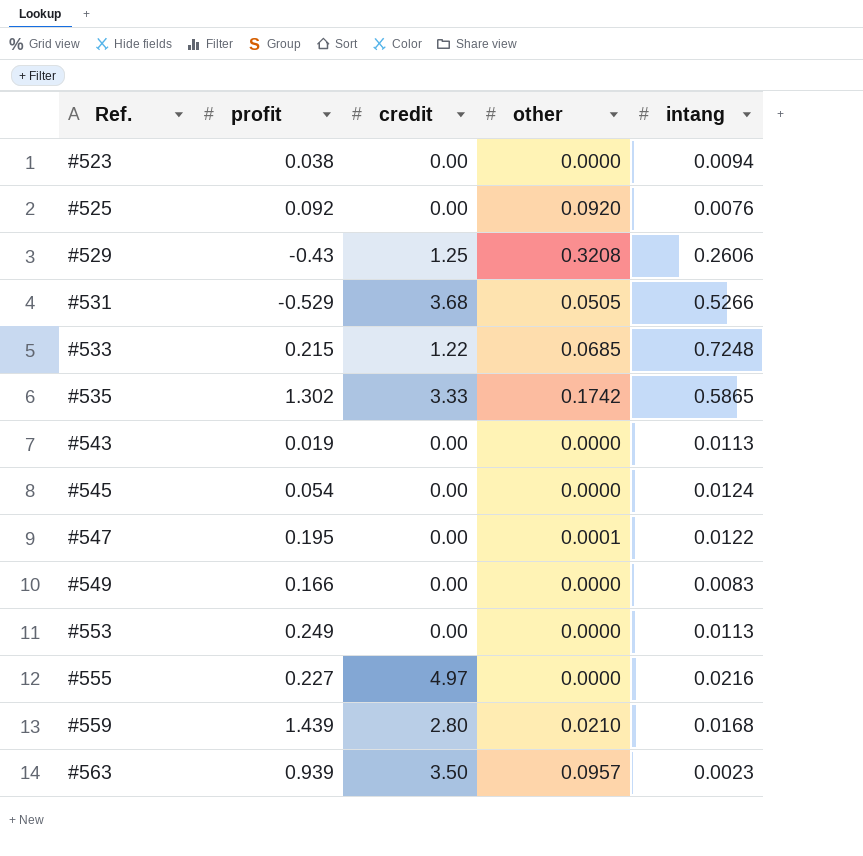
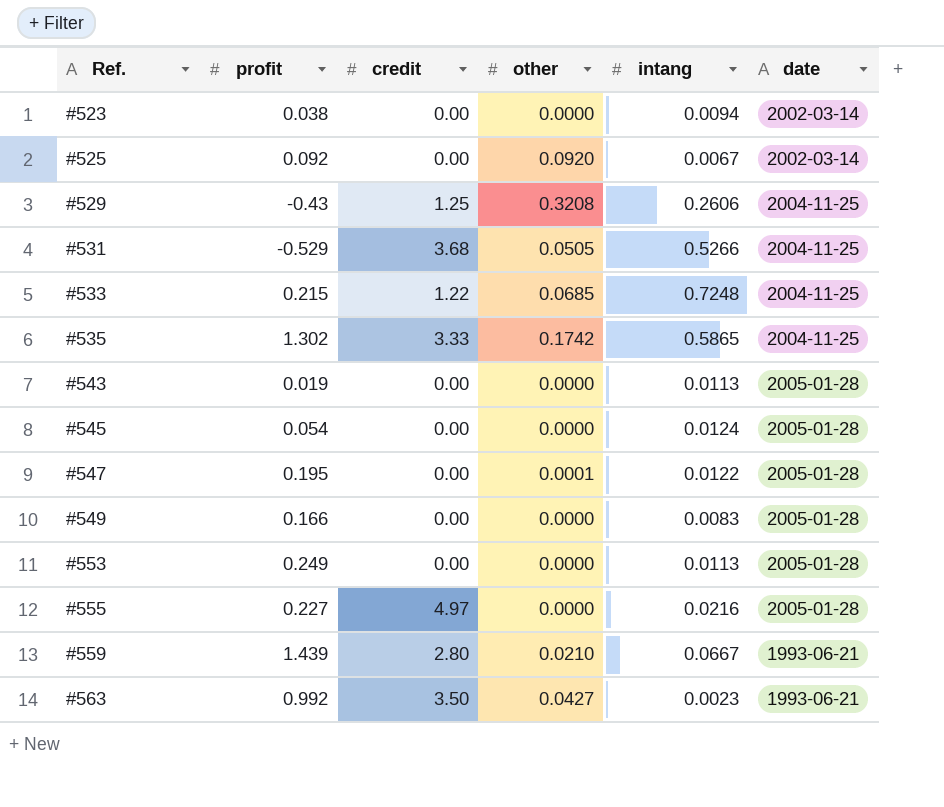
column date | position: none -> 6
#525 | intang: 0.0076 -> 0.0067
#559 | intang: 0.0168 -> 0.0667
#563 | profit: 0.939 -> 0.992
#563 | other: 0.0957 -> 0.0427

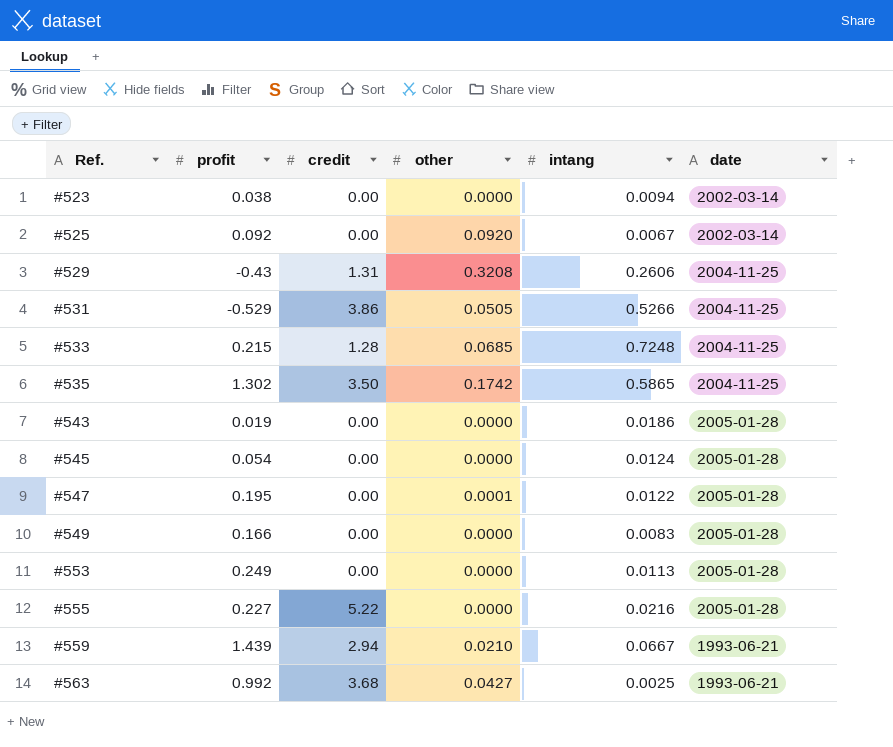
#529 | credit: 1.25 -> 1.31
#531 | credit: 3.68 -> 3.86
#533 | credit: 1.22 -> 1.28
#535 | credit: 3.33 -> 3.50
#543 | intang: 0.0113 -> 0.0186
#555 | credit: 4.97 -> 5.22
#559 | credit: 2.80 -> 2.94
#563 | credit: 3.50 -> 3.68
#563 | intang: 0.0023 -> 0.0025

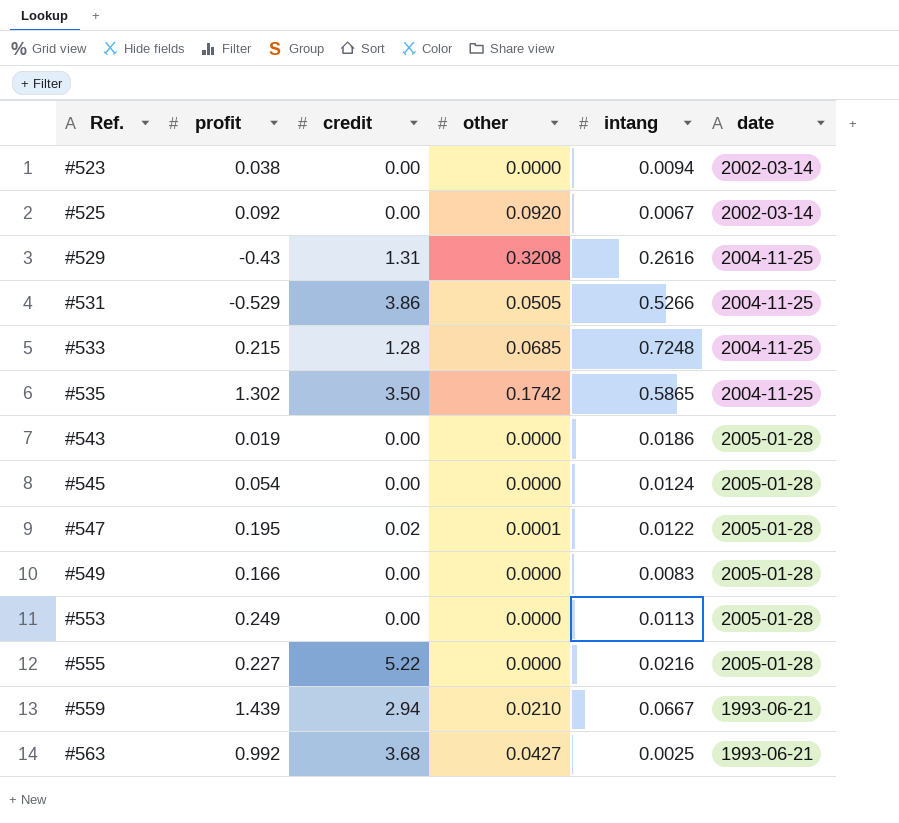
#529 | intang: 0.2606 -> 0.2616
#547 | credit: 0.00 -> 0.02

